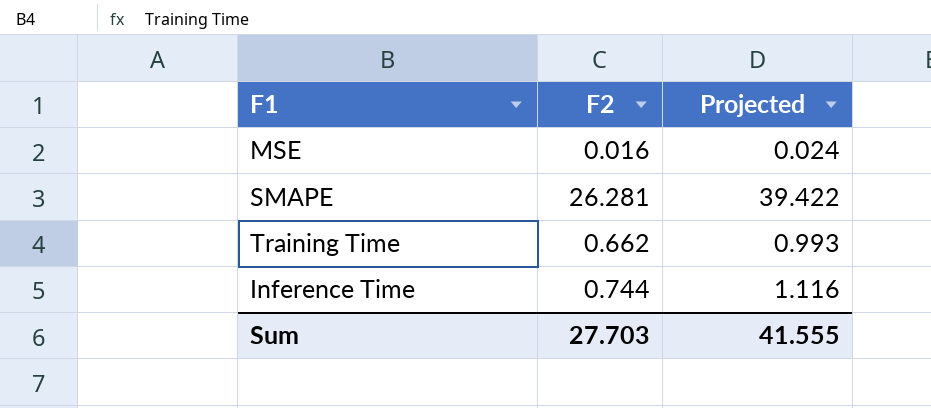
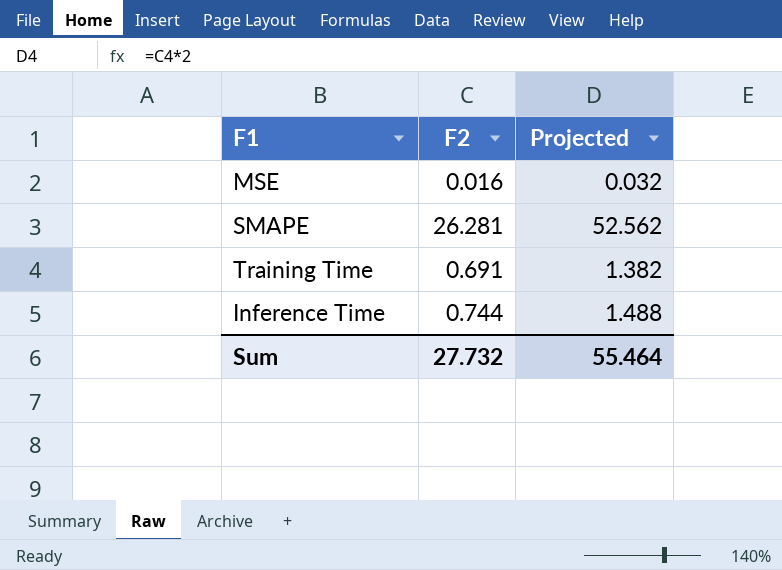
column Projected | formula: [F2] * 1.5 -> [F2] * 2
Training Time | F2: 0.662 -> 0.691
Sum | F2: 27.703 -> 27.732
Sum | Projected: 41.555 -> 55.464

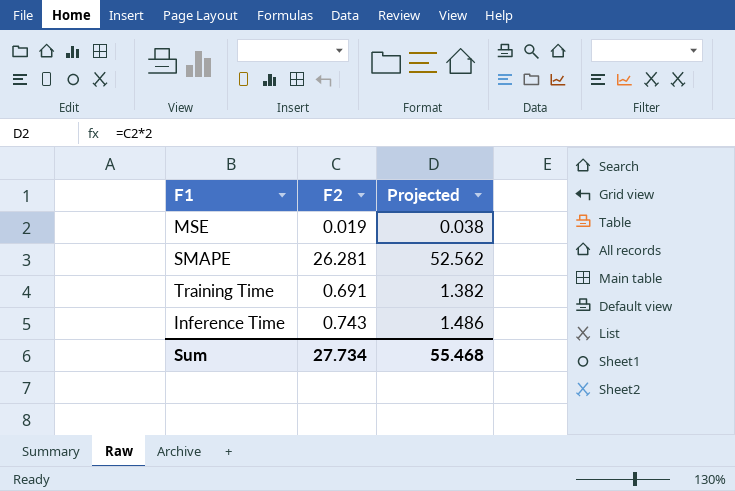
MSE | F2: 0.016 -> 0.019
MSE | Projected: 0.032 -> 0.038
Inference Time | F2: 0.744 -> 0.743
Inference Time | Projected: 1.488 -> 1.486
Sum | F2: 27.732 -> 27.734
Sum | Projected: 55.464 -> 55.468

